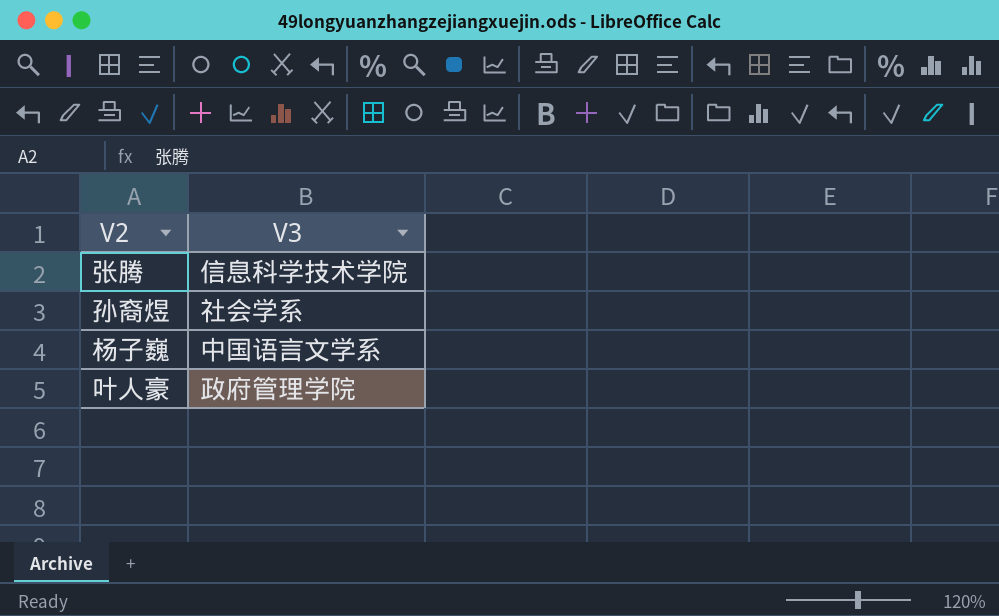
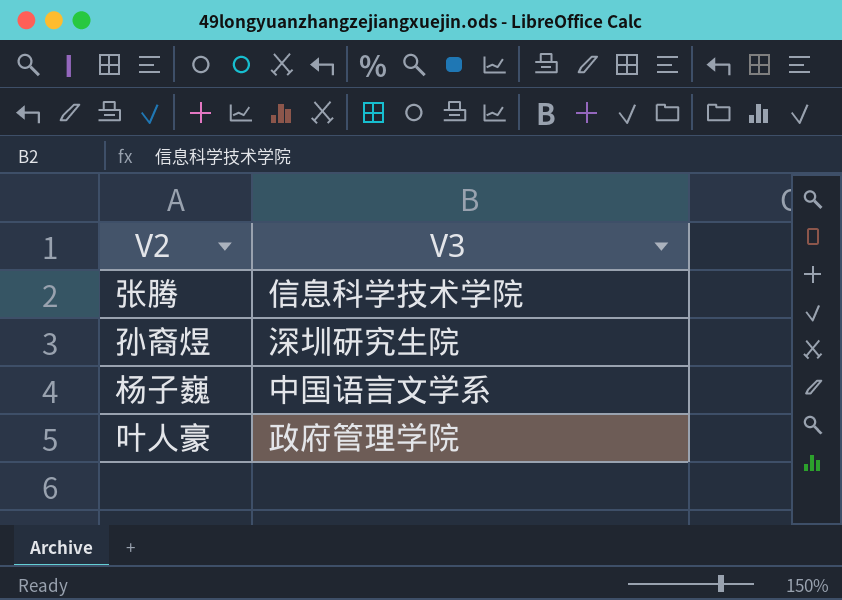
孙裔煜 | V3: 社会学系 -> 深圳研究生院

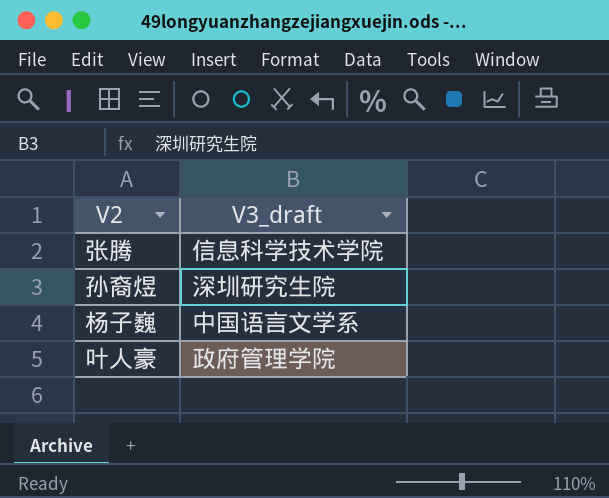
column name: V3 -> V3_draft

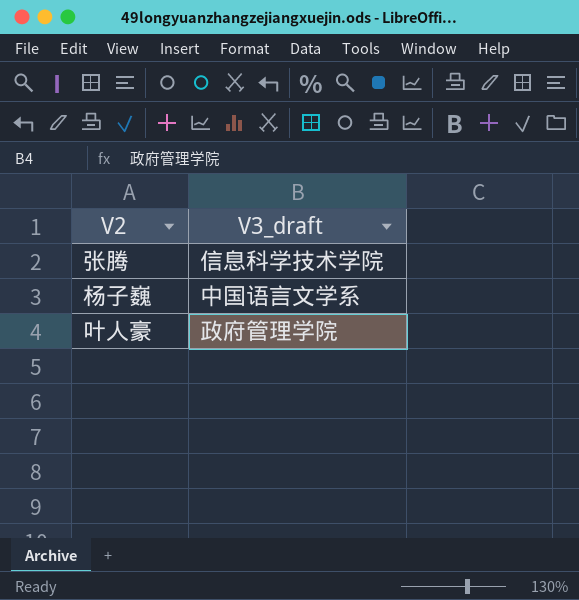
row 孙裔煜: 深圳研究生院 -> none

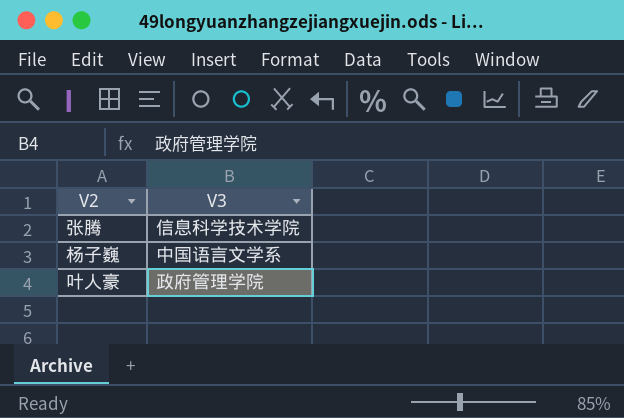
column name: V3_draft -> V3

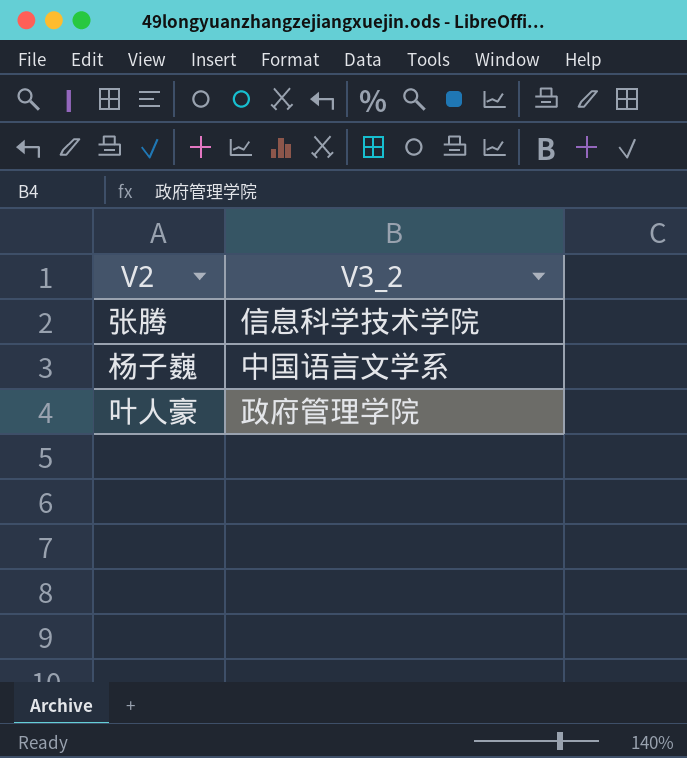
column name: V3 -> V3_2

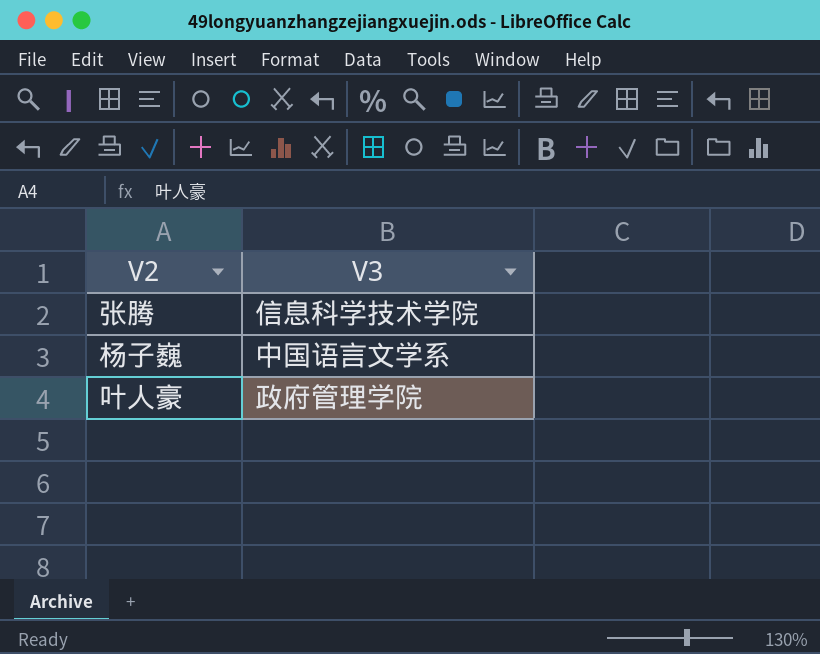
column name: V3_2 -> V3

